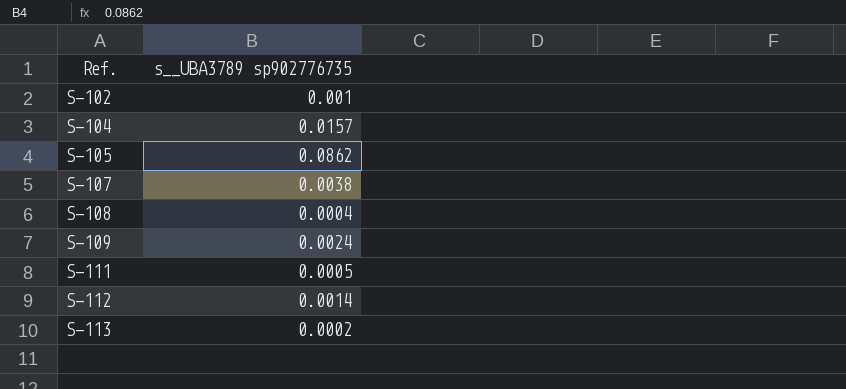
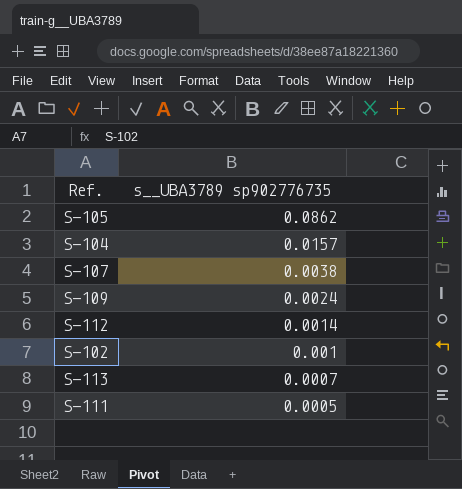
row order: Ref. ascending -> s__UBA3789 sp902776735 descending
row S-108: 0.0004 -> none
S-113 | s__UBA3789 sp902776735: 0.0002 -> 0.0007

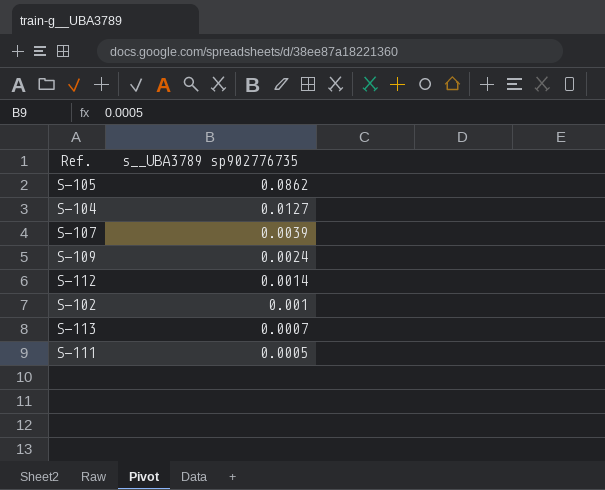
S-104 | s__UBA3789 sp902776735: 0.0157 -> 0.0127
S-107 | s__UBA3789 sp902776735: 0.0038 -> 0.0039

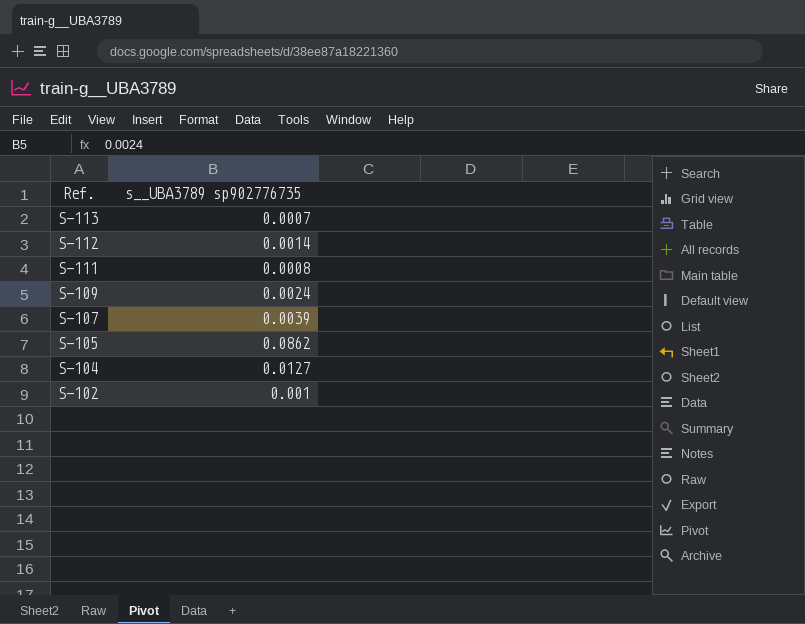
row order: s__UBA3789 sp902776735 descending -> Ref. descending
S-111 | s__UBA3789 sp902776735: 0.0005 -> 0.0008

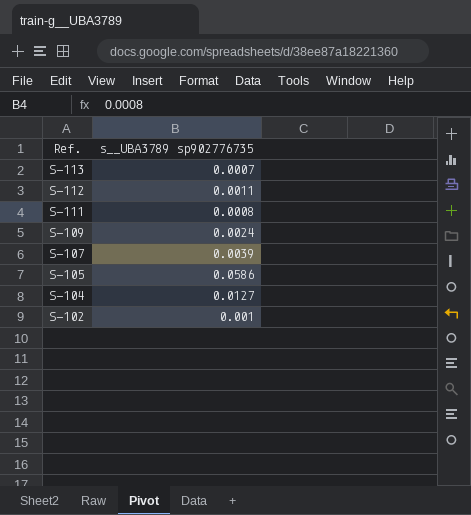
S-112 | s__UBA3789 sp902776735: 0.0014 -> 0.0011
S-105 | s__UBA3789 sp902776735: 0.0862 -> 0.0586

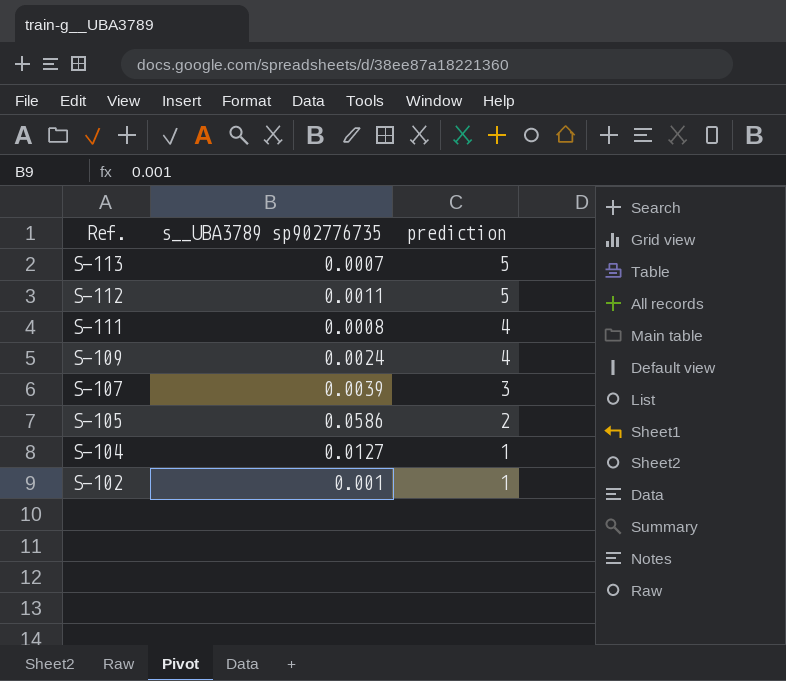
column prediction | position: none -> 3

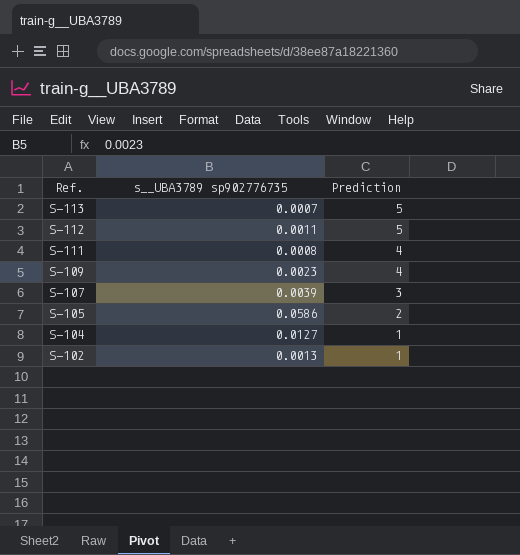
column name: prediction -> Prediction
S-109 | s__UBA3789 sp902776735: 0.0024 -> 0.0023
S-102 | s__UBA3789 sp902776735: 0.001 -> 0.0013

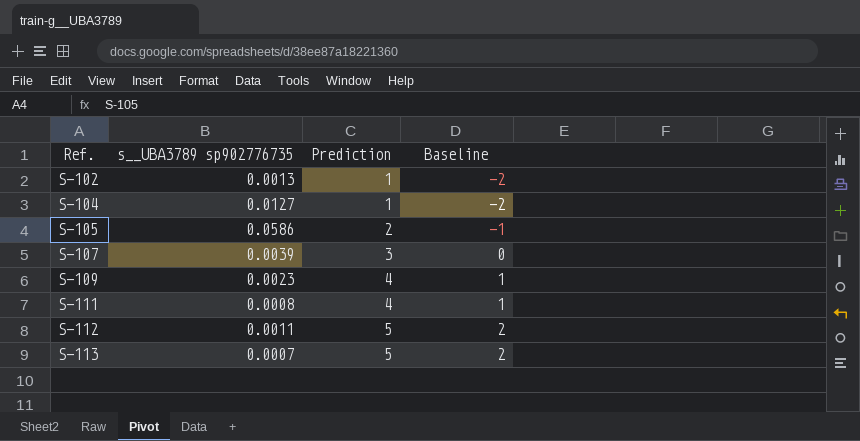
row order: Ref. descending -> Ref. ascending
column Baseline | formula: none -> [Prediction] - 3

